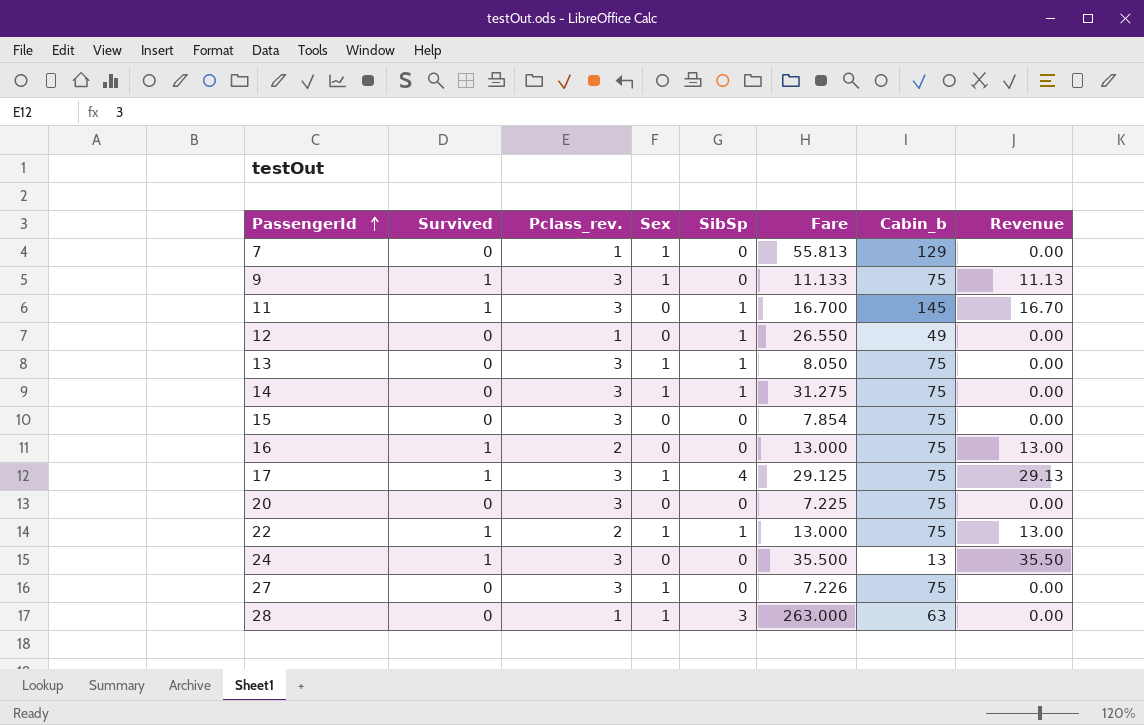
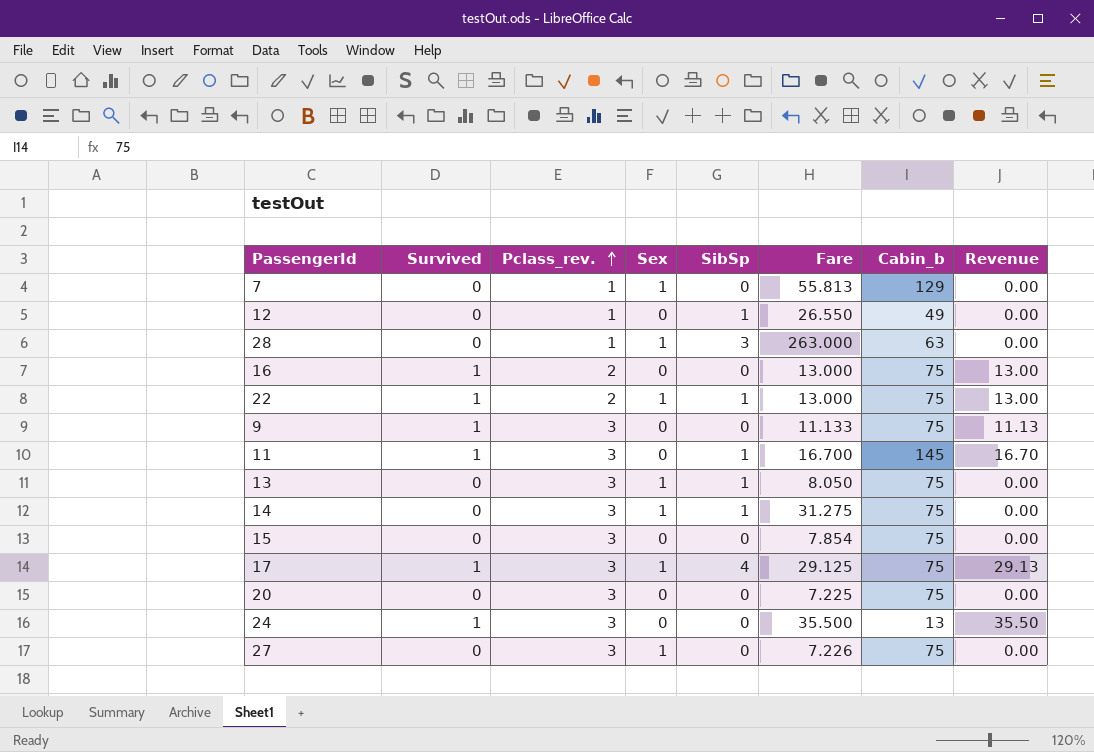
row order: PassengerId ascending -> Pclass_rev. ascending
9 | Sex: 1 -> 0

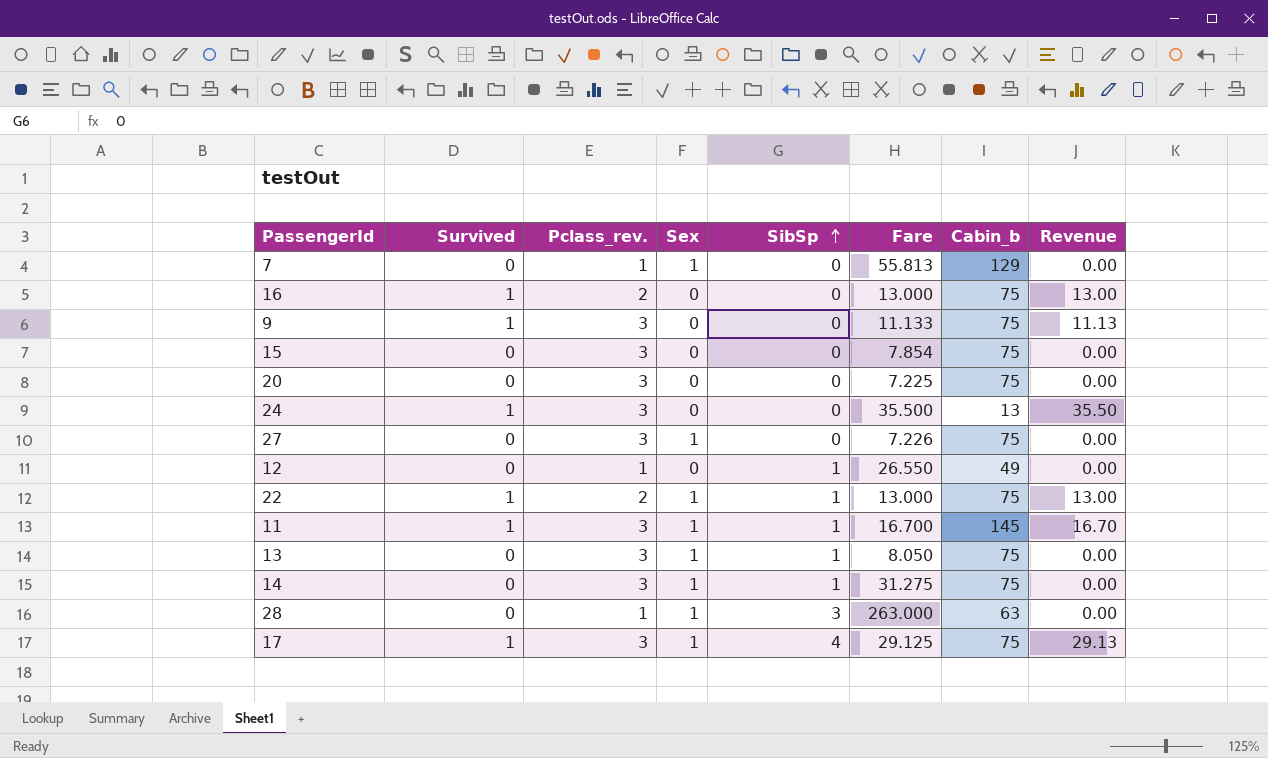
row order: Pclass_rev. ascending -> SibSp ascending
11 | Sex: 0 -> 1

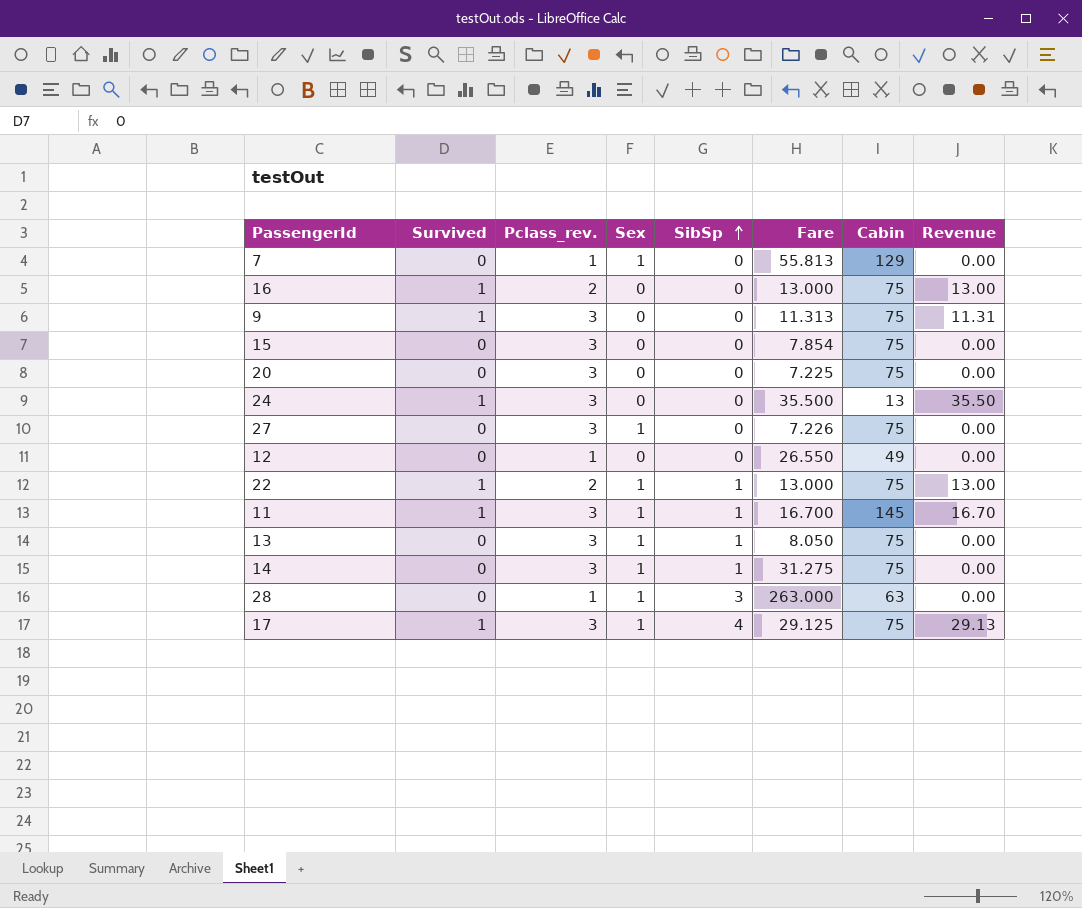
column name: Cabin_b -> Cabin
9 | Fare: 11.133 -> 11.313
9 | Revenue: 11.13 -> 11.31
12 | SibSp: 1 -> 0

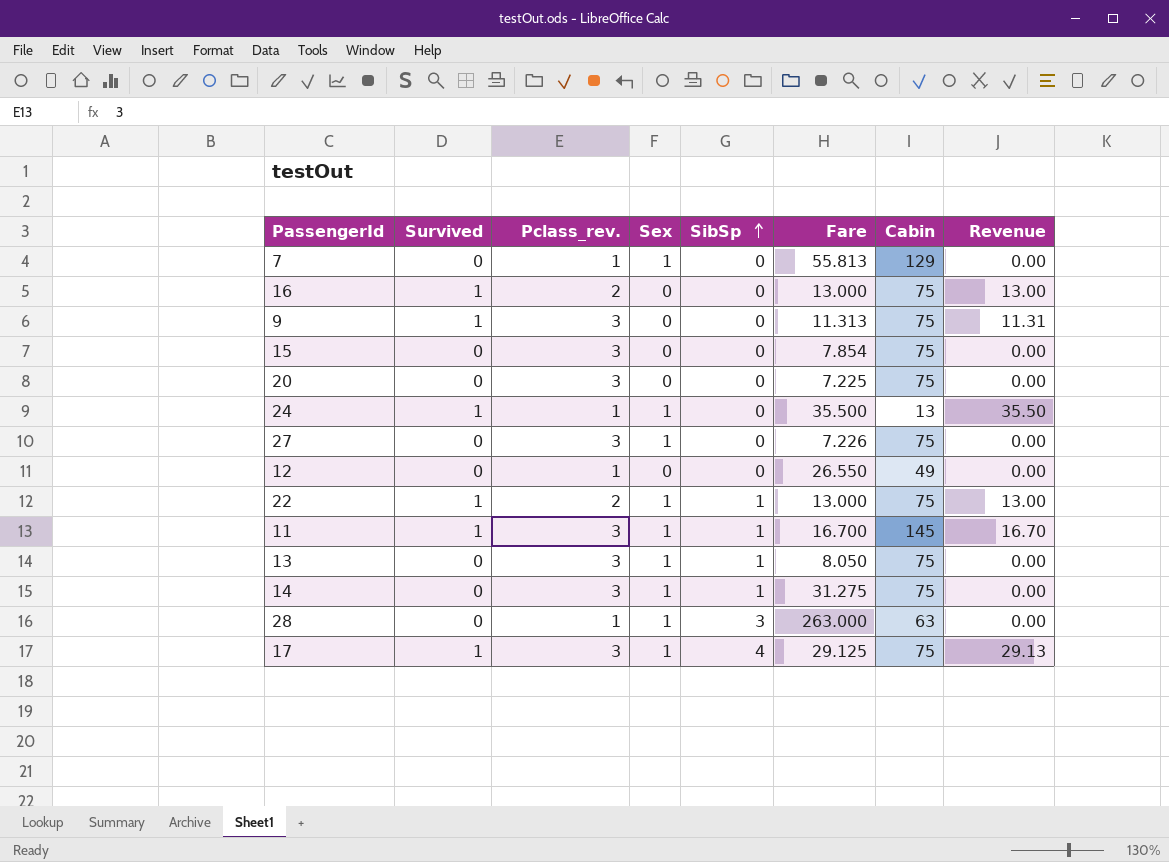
24 | Pclass_rev.: 3 -> 1
24 | Sex: 0 -> 1

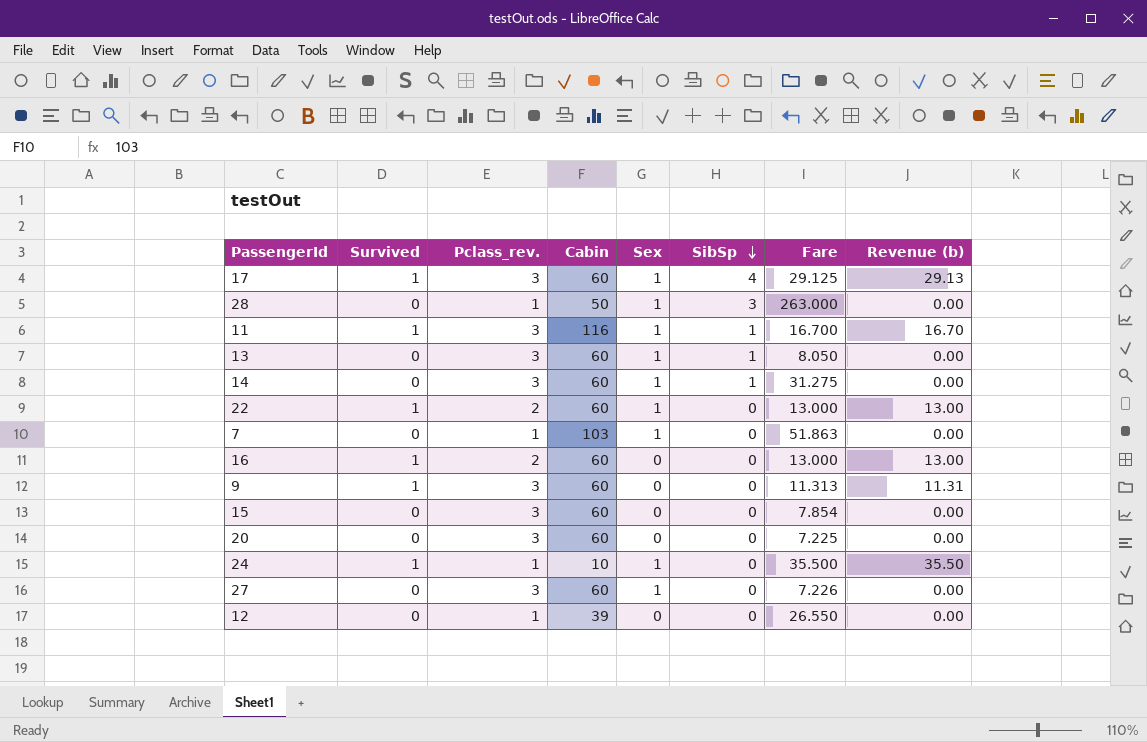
row order: SibSp ascending -> SibSp descending
column Cabin | position: 7 -> 4
column name: Revenue -> Revenue (b)
17 | Cabin: 75 -> 60
28 | Cabin: 63 -> 50
11 | Cabin: 145 -> 116
13 | Cabin: 75 -> 60
14 | Cabin: 75 -> 60
22 | Cabin: 75 -> 60
22 | SibSp: 1 -> 0
7 | Cabin: 129 -> 103
7 | Fare: 55.813 -> 51.863
16 | Cabin: 75 -> 60
9 | Cabin: 75 -> 60
15 | Cabin: 75 -> 60
20 | Cabin: 75 -> 60
24 | Cabin: 13 -> 10
27 | Cabin: 75 -> 60
12 | Cabin: 49 -> 39

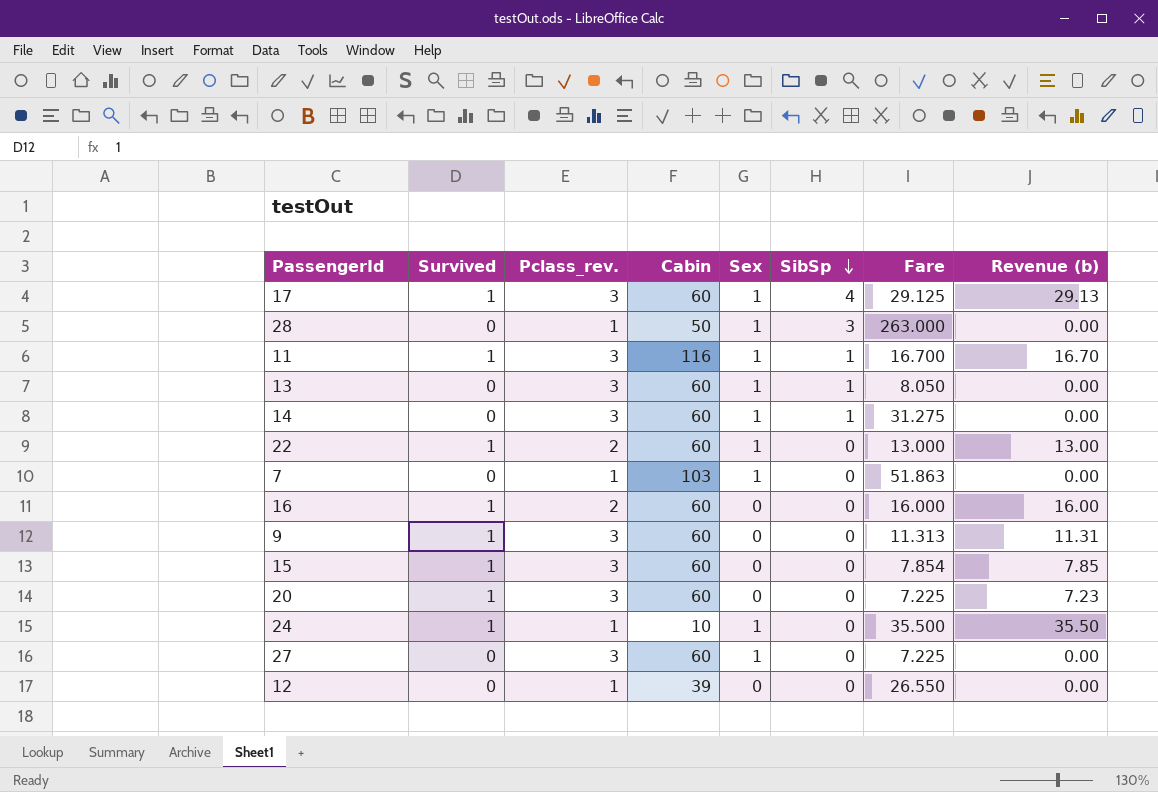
16 | Fare: 13.000 -> 16.000
16 | Revenue (b): 13.00 -> 16.00
15 | Survived: 0 -> 1
15 | Revenue (b): 0.00 -> 7.85
20 | Survived: 0 -> 1
20 | Revenue (b): 0.00 -> 7.23
27 | Fare: 7.226 -> 7.225

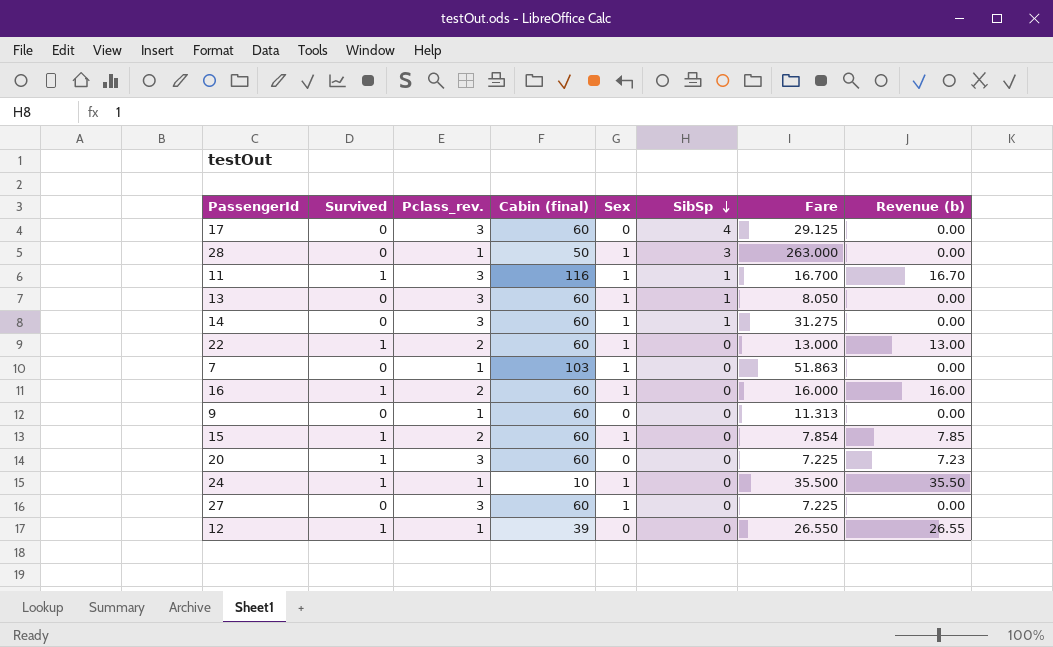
column name: Cabin -> Cabin (final)
17 | Survived: 1 -> 0
17 | Sex: 1 -> 0
17 | Revenue (b): 29.13 -> 0.00
16 | Sex: 0 -> 1
9 | Survived: 1 -> 0
9 | Pclass_rev.: 3 -> 1
9 | Revenue (b): 11.31 -> 0.00
15 | Pclass_rev.: 3 -> 2
15 | Sex: 0 -> 1
12 | Survived: 0 -> 1
12 | Revenue (b): 0.00 -> 26.55

